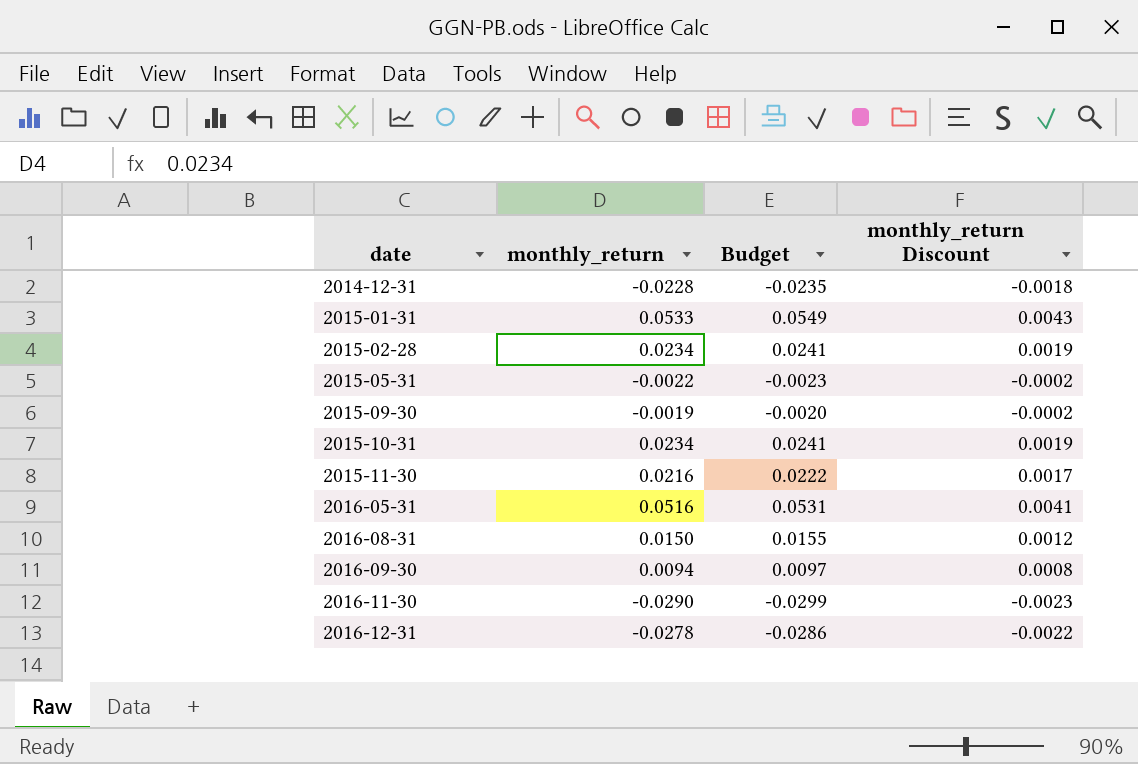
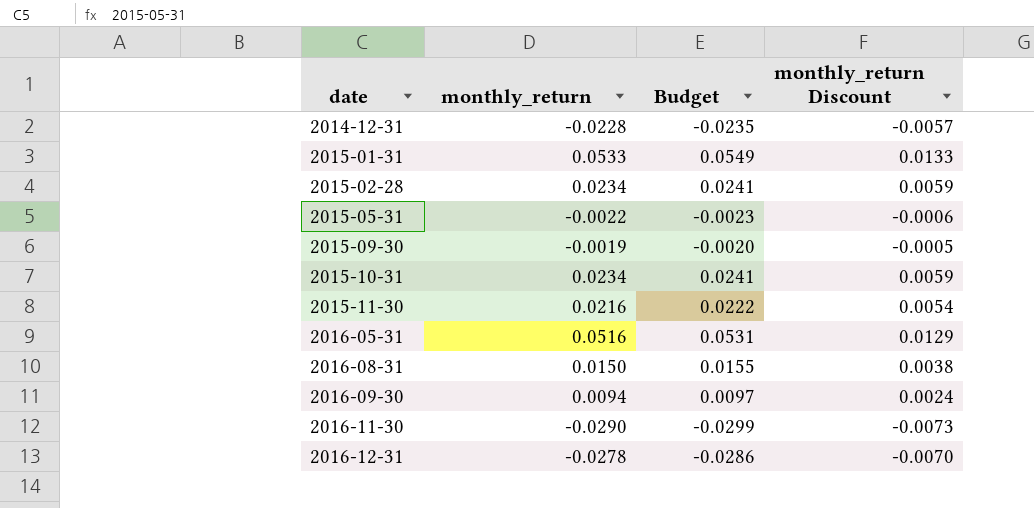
column monthly_return Discount | formula: [monthly_return] * 0.08 -> [monthly_return] * 0.25

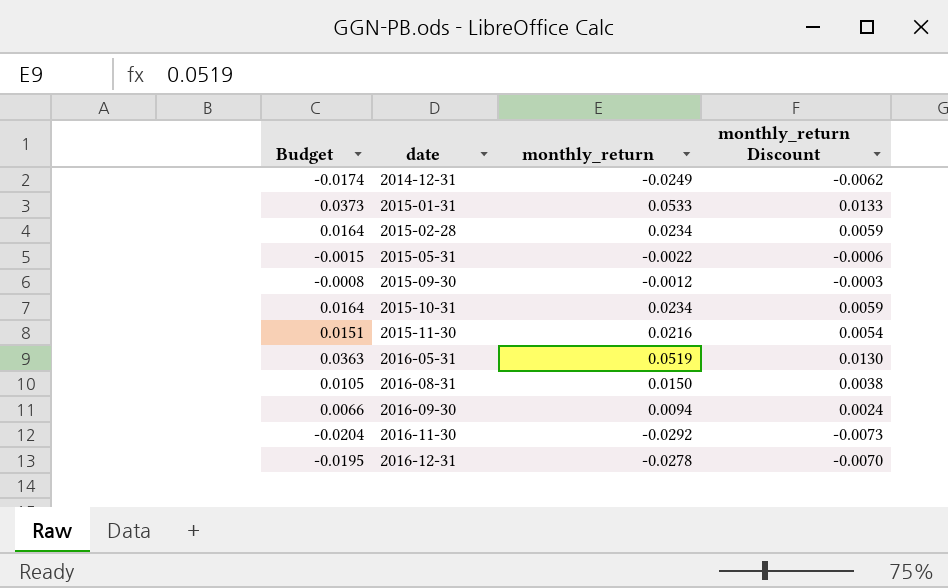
column Budget | formula: [monthly_return] * 1.03 -> [monthly_return] * 0.7
column Budget | position: 3 -> 1
2014-12-31 | monthly_return: -0.0228 -> -0.0249
2014-12-31 | monthly_return Discount: -0.0057 -> -0.0062
2015-09-30 | monthly_return: -0.0019 -> -0.0012
2015-09-30 | monthly_return Discount: -0.0005 -> -0.0003
2016-05-31 | monthly_return: 0.0516 -> 0.0519
2016-05-31 | monthly_return Discount: 0.0129 -> 0.0130
2016-11-30 | monthly_return: -0.0290 -> -0.0292

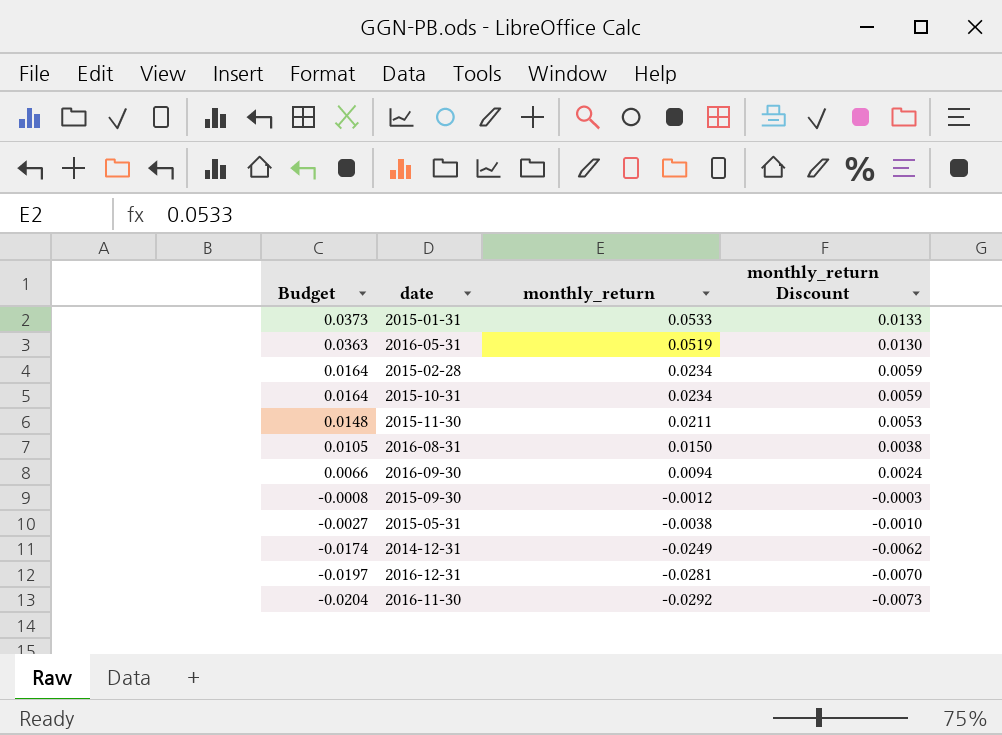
row order: date ascending -> Budget descending
2015-11-30 | Budget: 0.0151 -> 0.0148
2015-11-30 | monthly_return: 0.0216 -> 0.0211
2015-11-30 | monthly_return Discount: 0.0054 -> 0.0053
2015-05-31 | Budget: -0.0015 -> -0.0027
2015-05-31 | monthly_return: -0.0022 -> -0.0038
2015-05-31 | monthly_return Discount: -0.0006 -> -0.0010
2016-12-31 | Budget: -0.0195 -> -0.0197
2016-12-31 | monthly_return: -0.0278 -> -0.0281

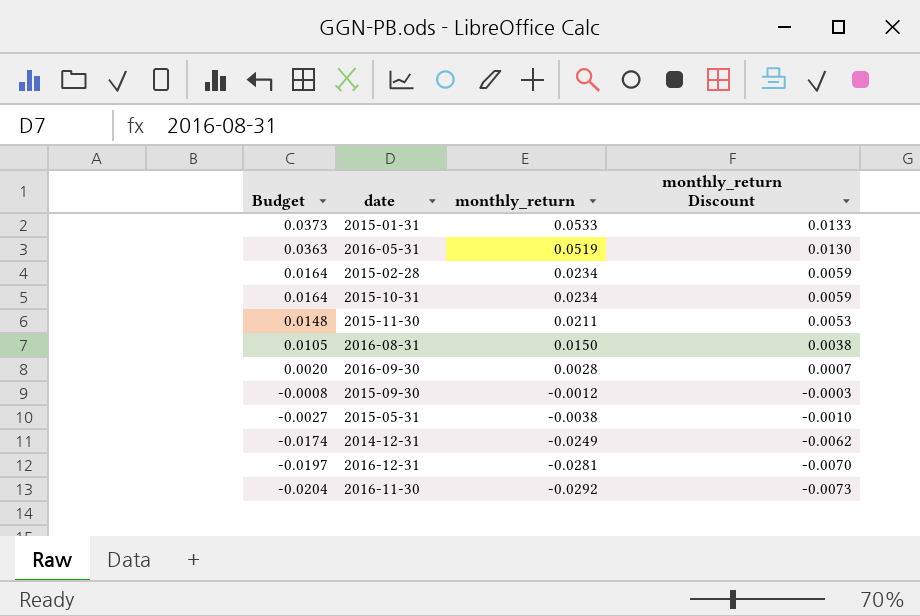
2016-09-30 | Budget: 0.0066 -> 0.0020
2016-09-30 | monthly_return: 0.0094 -> 0.0028
2016-09-30 | monthly_return Discount: 0.0024 -> 0.0007

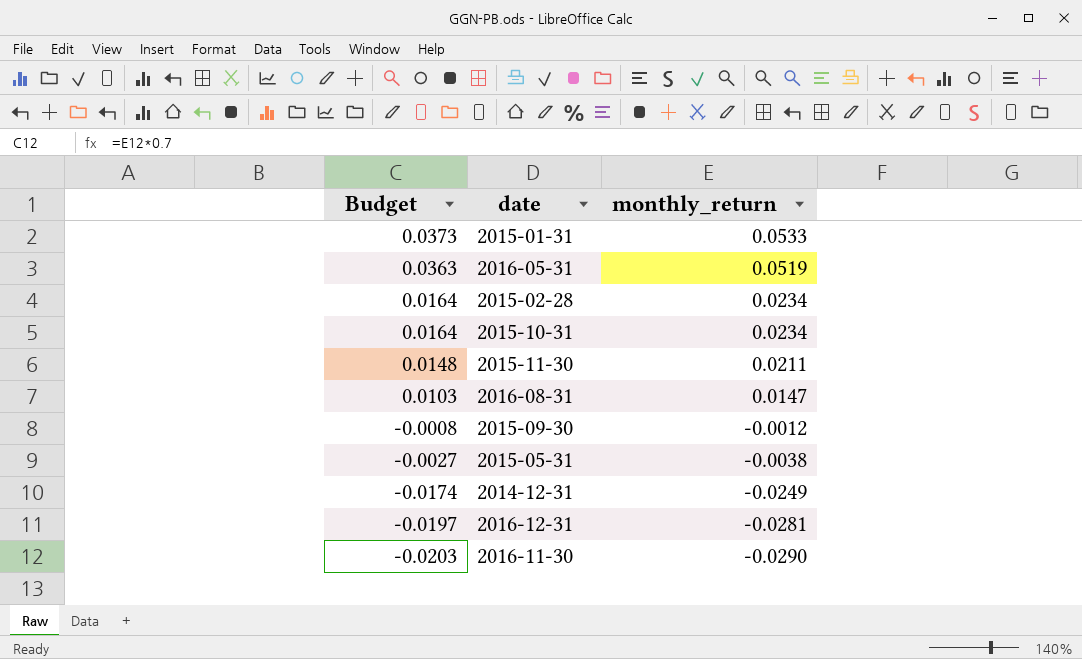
column monthly_return Discount | formula: [monthly_return] * 0.25 -> none
row 2016-09-30: 0.0020 | 0.0028 | 0.0007 -> none
2016-08-31 | Budget: 0.0105 -> 0.0103
2016-08-31 | monthly_return: 0.0150 -> 0.0147
2016-11-30 | Budget: -0.0204 -> -0.0203
2016-11-30 | monthly_return: -0.0292 -> -0.0290

